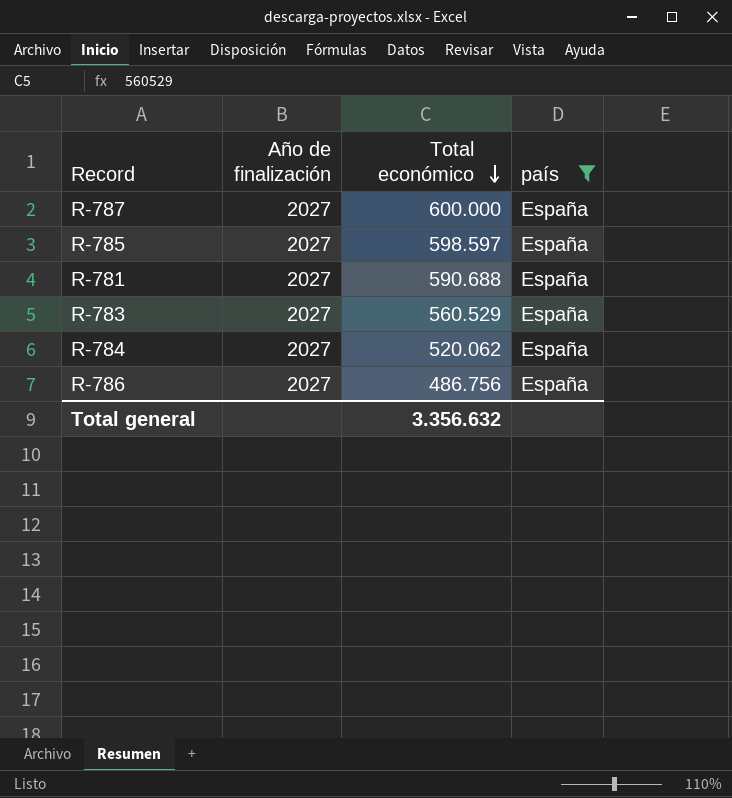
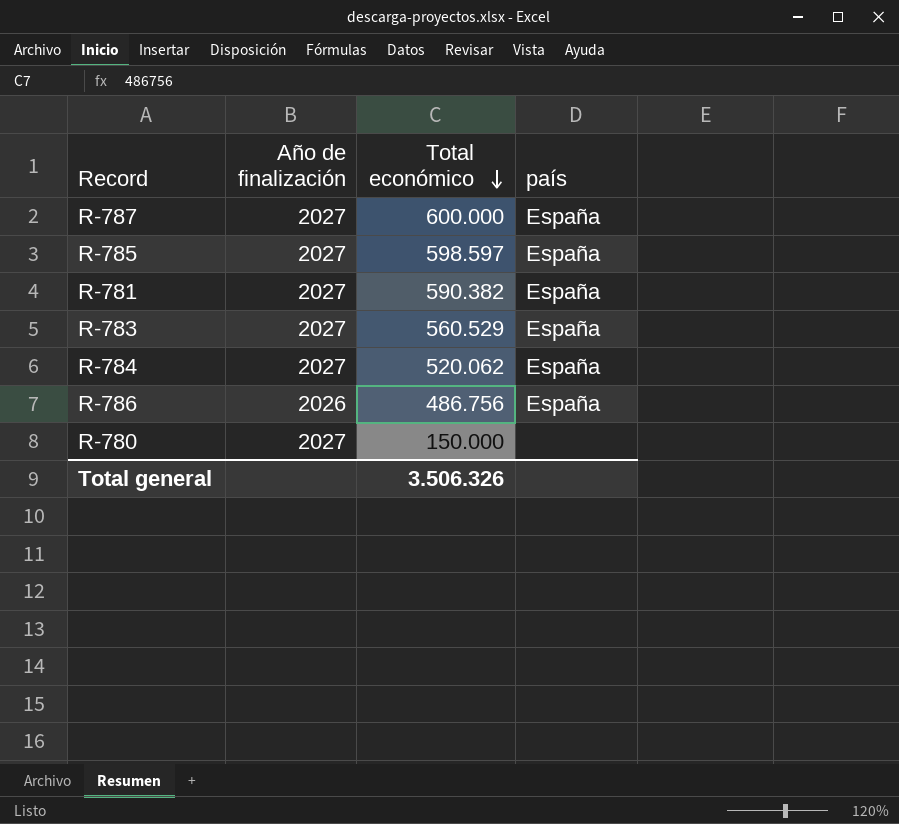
filter: país = España -> none
R-781 | Total económico: 590.688 -> 590.382
R-786 | Año de finalización: 2027 -> 2026
Total general | Total económico: 3.356.632 -> 3.506.326

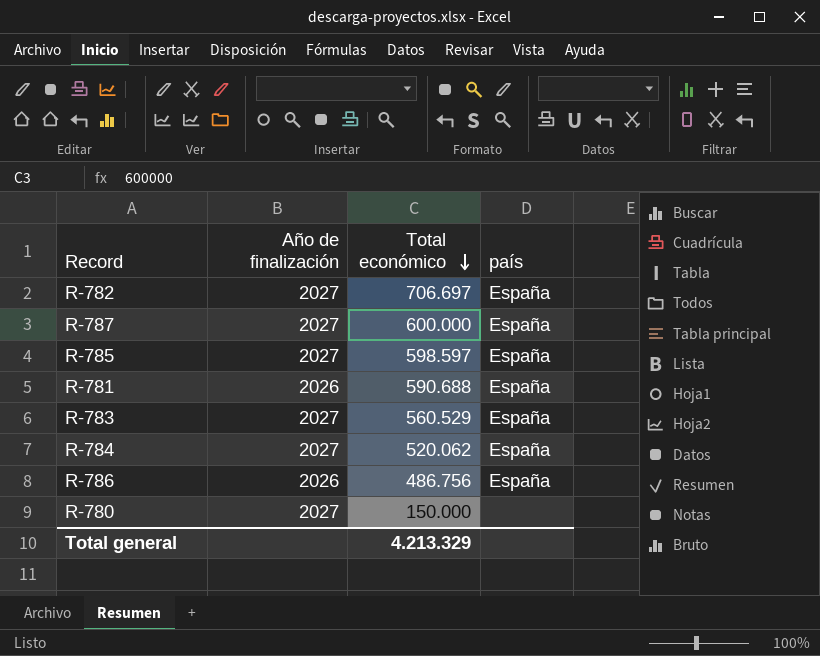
row R-782: none -> 2027 | 706.697 | España
R-781 | Año de finalización: 2027 -> 2026
R-781 | Total económico: 590.382 -> 590.688
Total general | Total económico: 3.506.326 -> 4.213.329

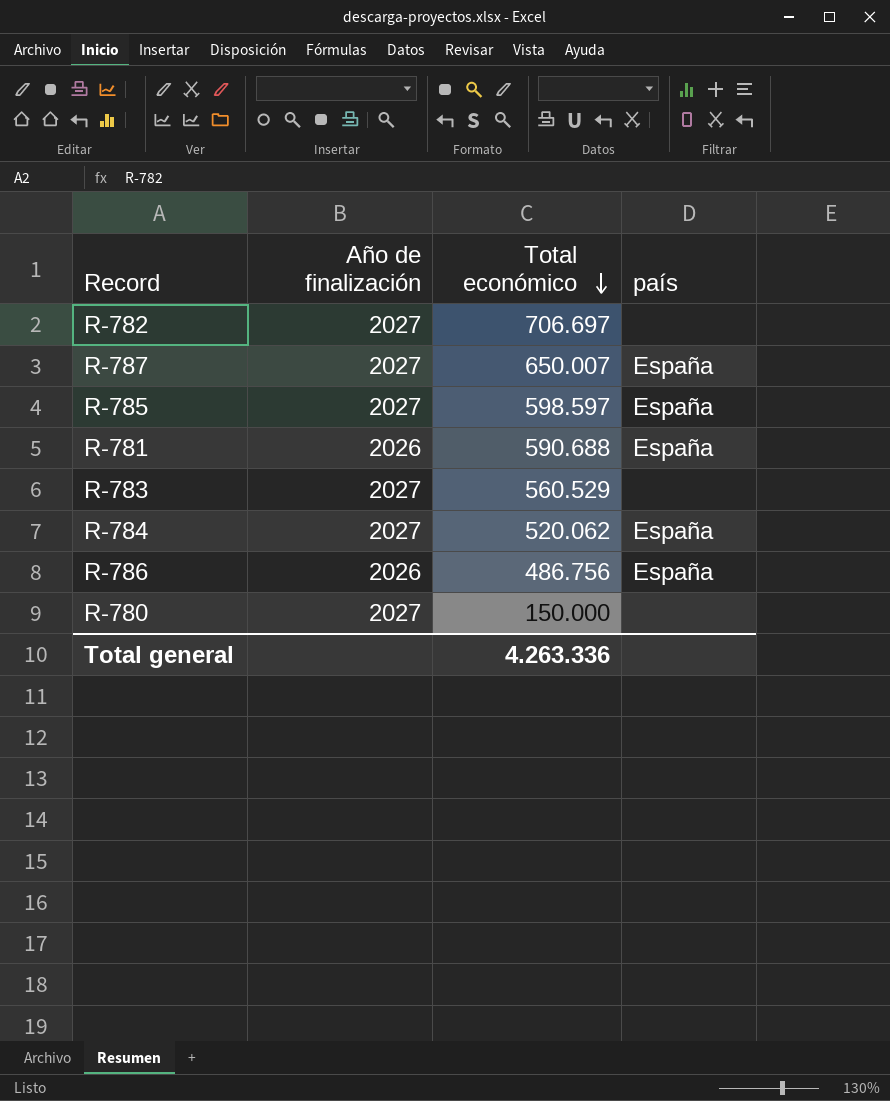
R-782 | país: España -> none
R-787 | Total económico: 600.000 -> 650.007
R-783 | país: España -> none
Total general | Total económico: 4.213.329 -> 4.263.336

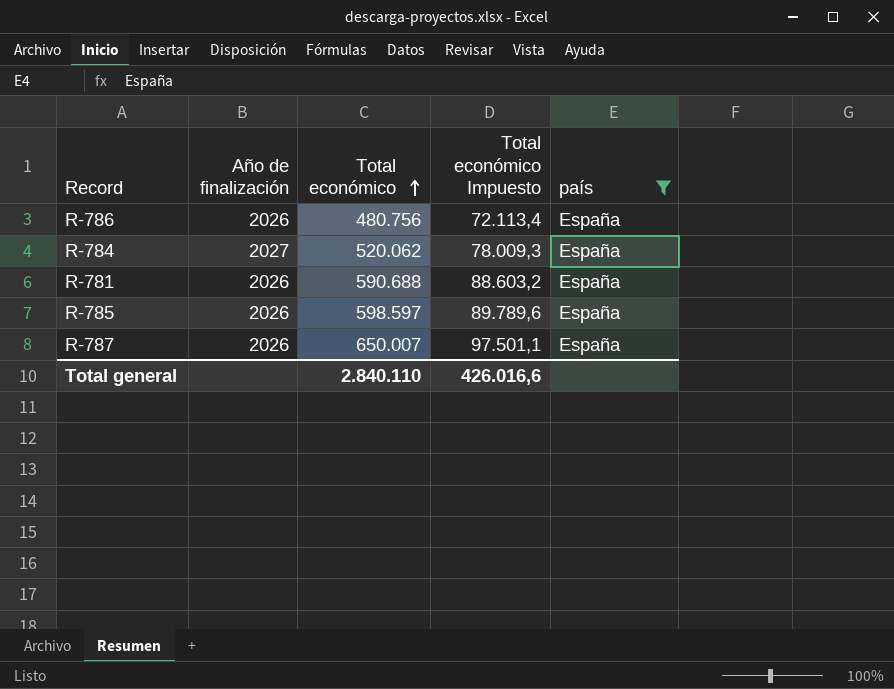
filter: none -> país = España
row order: Total económico descending -> Total económico ascending
column Total económico Impuesto | formula: none -> [Total económico] * 0,15
R-786 | Total económico: 486.756 -> 480.756
R-785 | Año de finalización: 2027 -> 2026
R-787 | Año de finalización: 2027 -> 2026
Total general | Total económico: 4.263.336 -> 2.840.110

